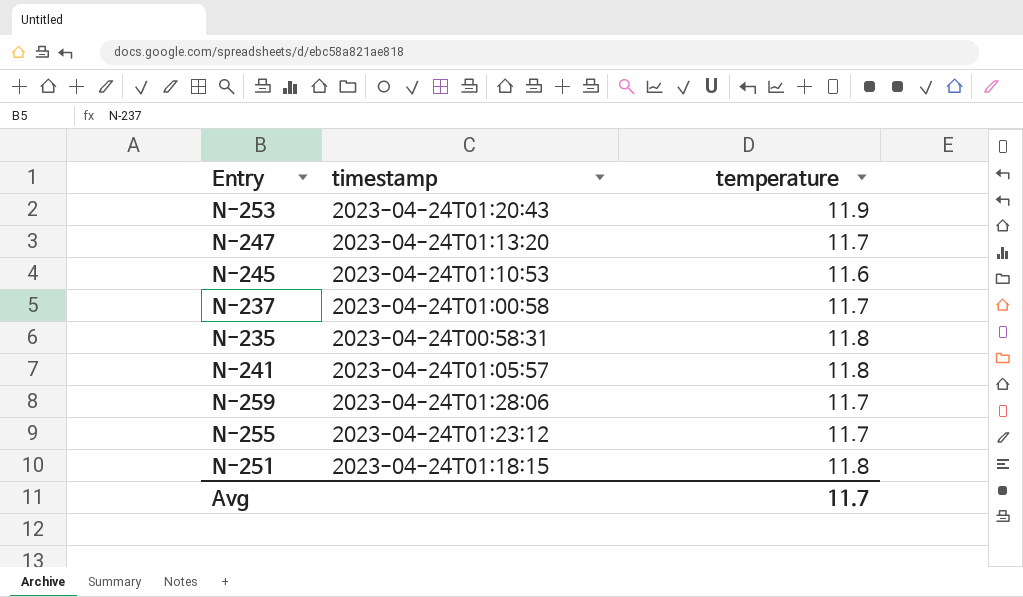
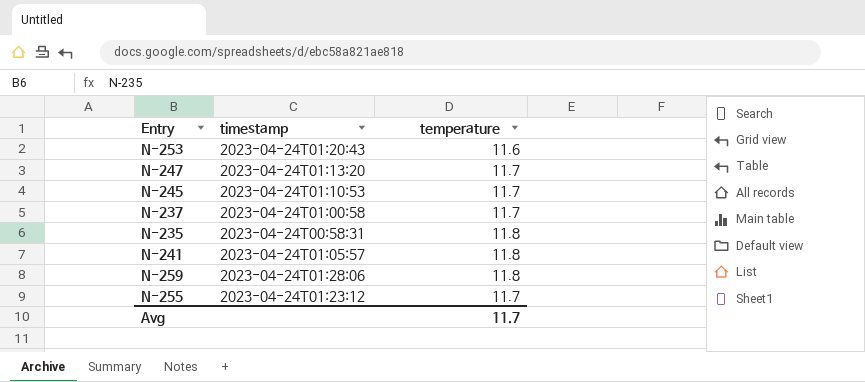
row N-251: 2023-04-24T01:18:15 | 11.8 -> none
N-253 | temperature: 11.9 -> 11.6
N-245 | temperature: 11.6 -> 11.7
N-259 | temperature: 11.7 -> 11.8

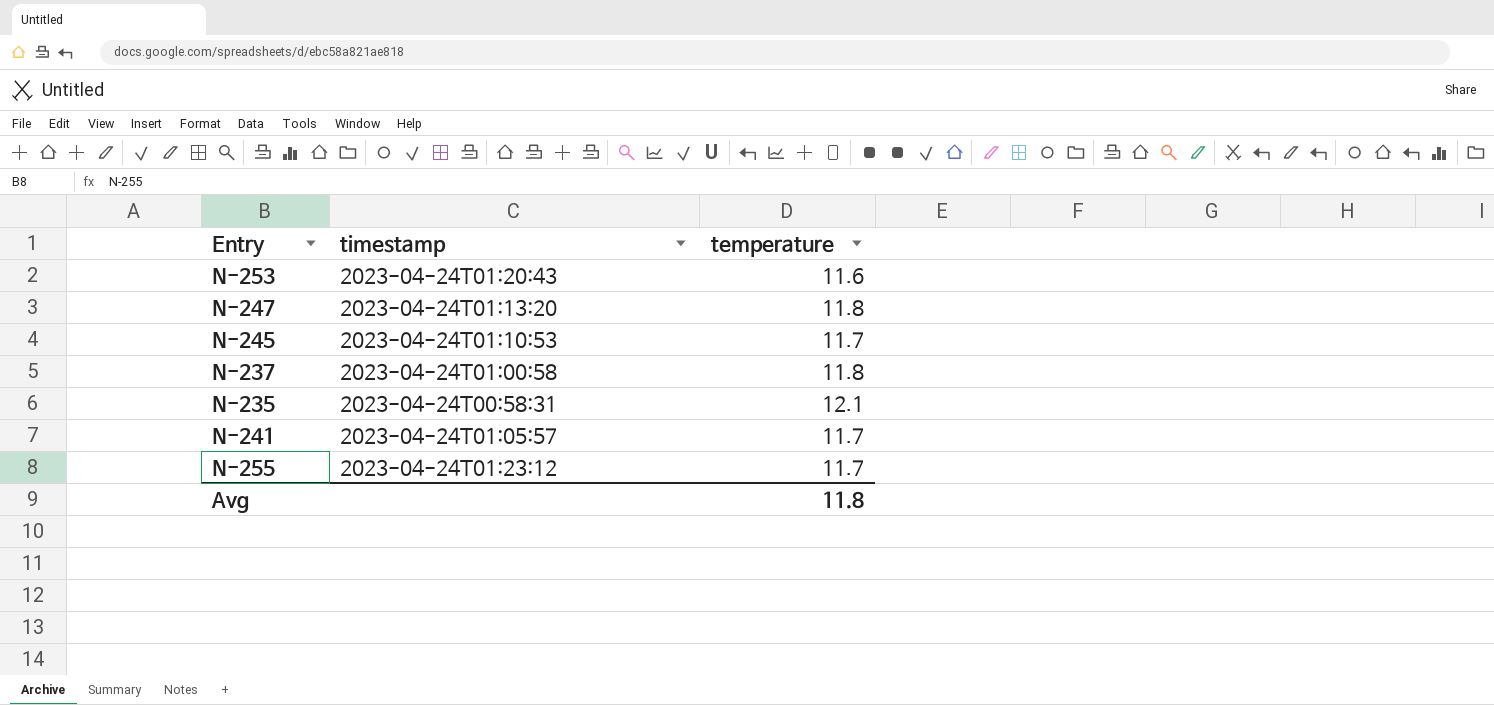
row N-259: 2023-04-24T01:28:06 | 11.8 -> none
N-247 | temperature: 11.7 -> 11.8
N-237 | temperature: 11.7 -> 11.8
N-235 | temperature: 11.8 -> 12.1
N-241 | temperature: 11.8 -> 11.7
Avg | temperature: 11.7 -> 11.8

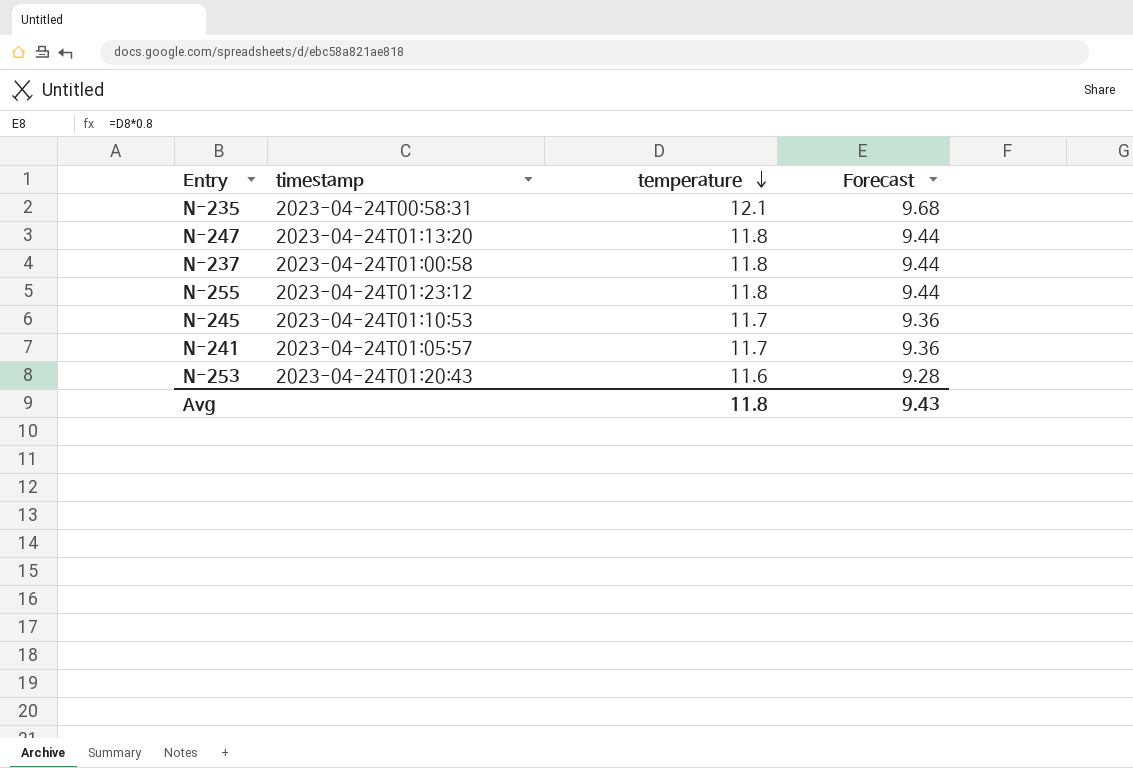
row order: none -> temperature descending
column Forecast | formula: none -> [temperature] * 0.8
N-255 | temperature: 11.7 -> 11.8

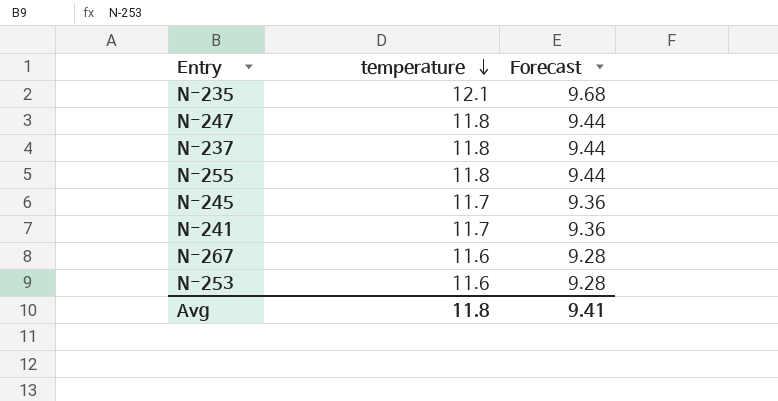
column timestamp | position: 2 -> none
row N-267: none -> 11.6 | 9.28
Avg | Forecast: 9.43 -> 9.41

